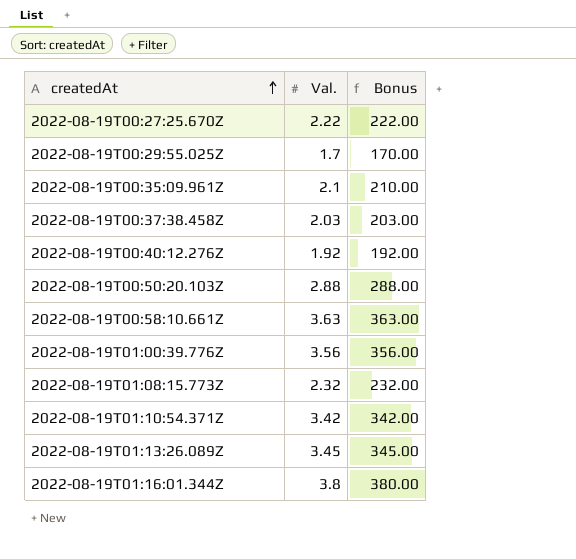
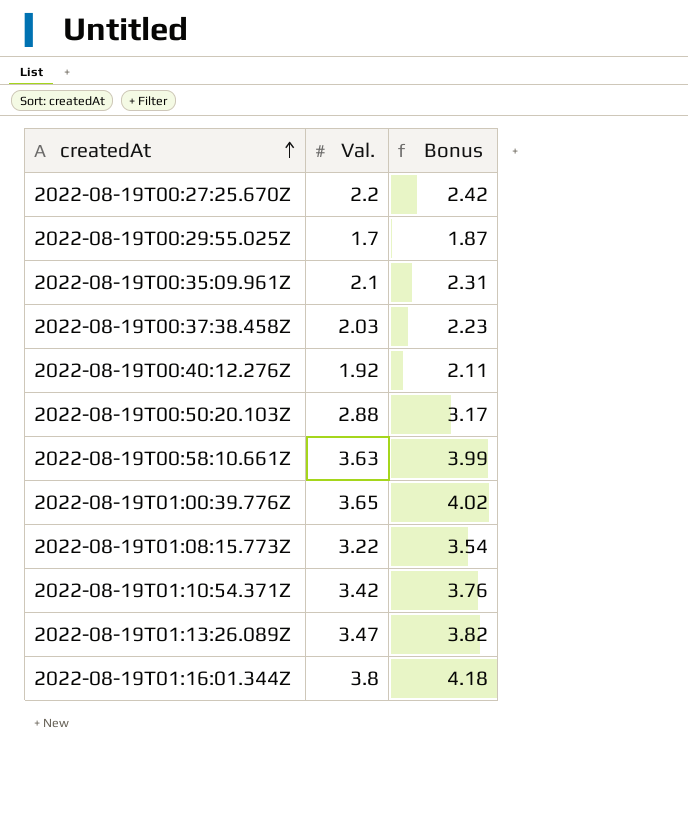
column Bonus | formula: [Val.] * 100 -> [Val.] * 1.1
2022-08-19T00:27:25.670Z | Val.: 2.22 -> 2.2
2022-08-19T01:00:39.776Z | Val.: 3.56 -> 3.65
2022-08-19T01:08:15.773Z | Val.: 2.32 -> 3.22
2022-08-19T01:13:26.089Z | Val.: 3.45 -> 3.47

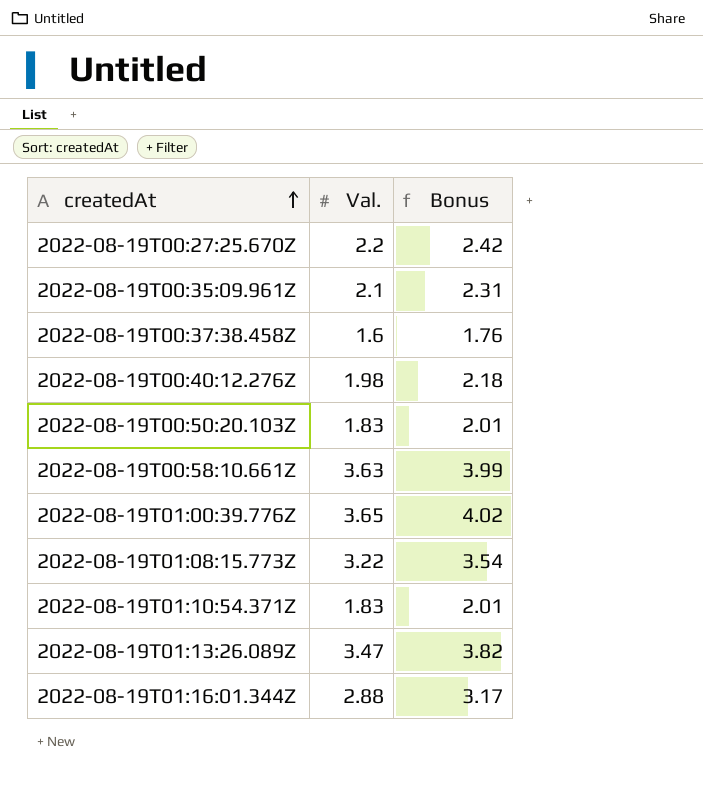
row 2022-08-19T00:29:55.025Z: 1.7 | 1.87 -> none
2022-08-19T00:37:38.458Z | Val.: 2.03 -> 1.6
2022-08-19T00:37:38.458Z | Bonus: 2.23 -> 1.76
2022-08-19T00:40:12.276Z | Val.: 1.92 -> 1.98
2022-08-19T00:40:12.276Z | Bonus: 2.11 -> 2.18
2022-08-19T00:50:20.103Z | Val.: 2.88 -> 1.83
2022-08-19T00:50:20.103Z | Bonus: 3.17 -> 2.01
2022-08-19T01:10:54.371Z | Val.: 3.42 -> 1.83
2022-08-19T01:10:54.371Z | Bonus: 3.76 -> 2.01
2022-08-19T01:16:01.344Z | Val.: 3.8 -> 2.88
2022-08-19T01:16:01.344Z | Bonus: 4.18 -> 3.17

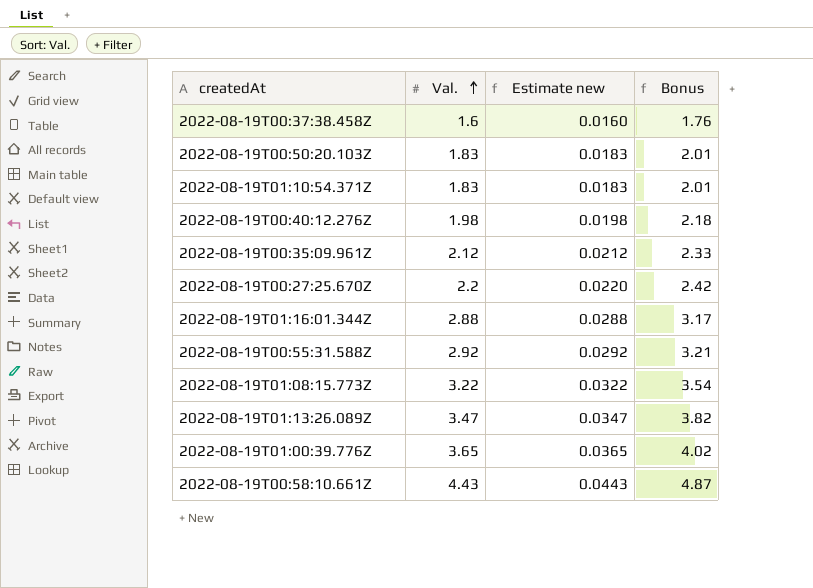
row order: createdAt ascending -> Val. ascending
column Estimate new | formula: none -> [Val.] * 0.01
2022-08-19T00:35:09.961Z | Val.: 2.1 -> 2.12
2022-08-19T00:35:09.961Z | Bonus: 2.31 -> 2.33
row 2022-08-19T00:55:31.588Z: none -> 2.92 | 0.0292 | 3.21
2022-08-19T00:58:10.661Z | Val.: 3.63 -> 4.43
2022-08-19T00:58:10.661Z | Bonus: 3.99 -> 4.87

